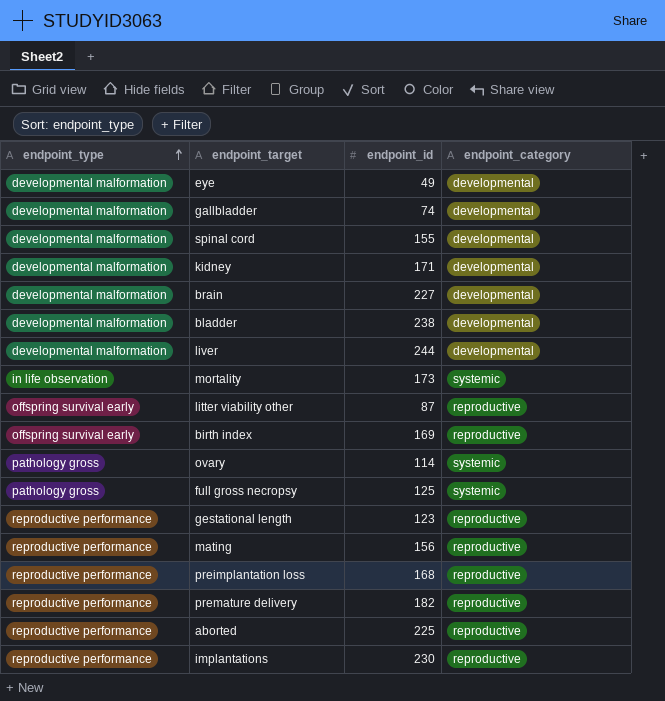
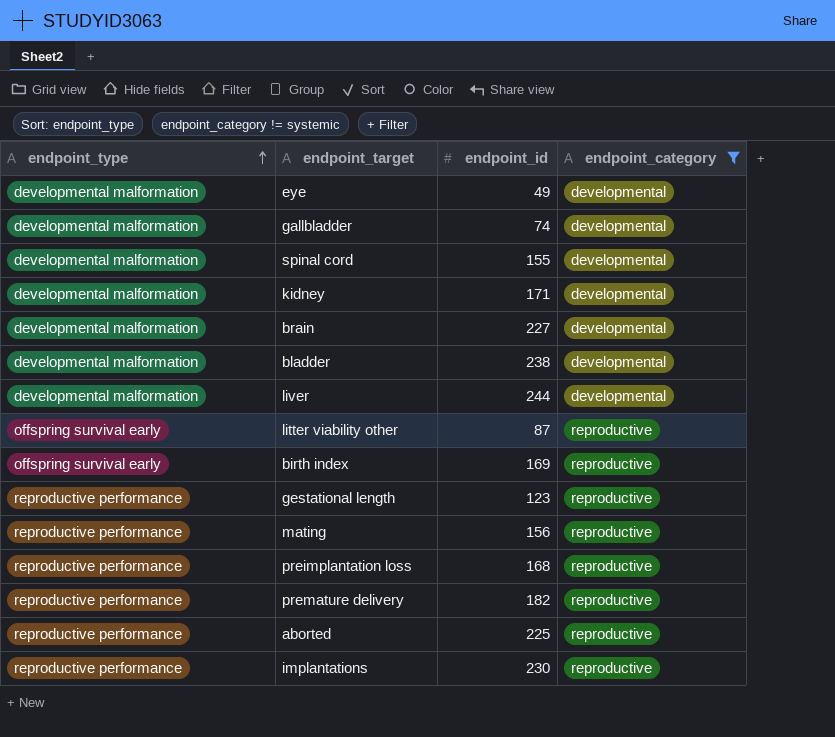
filter: none -> endpoint_category != systemic

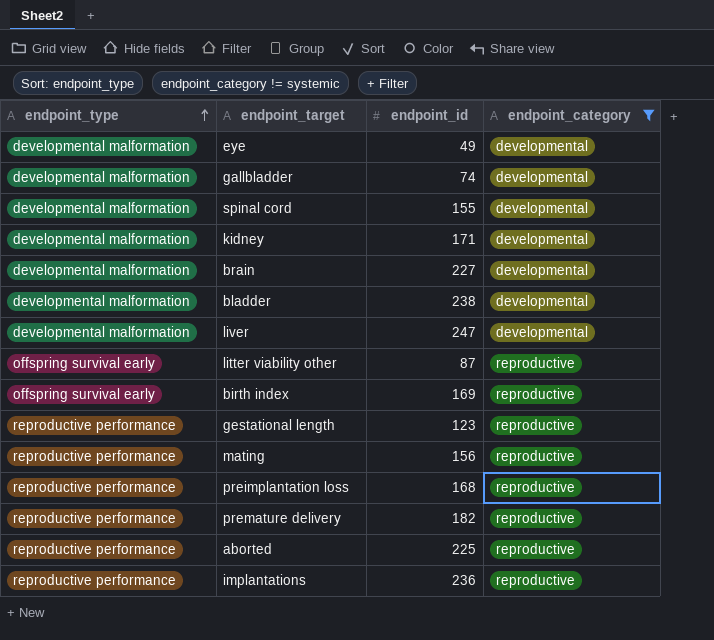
liver | endpoint_id: 244 -> 247
implantations | endpoint_id: 230 -> 236

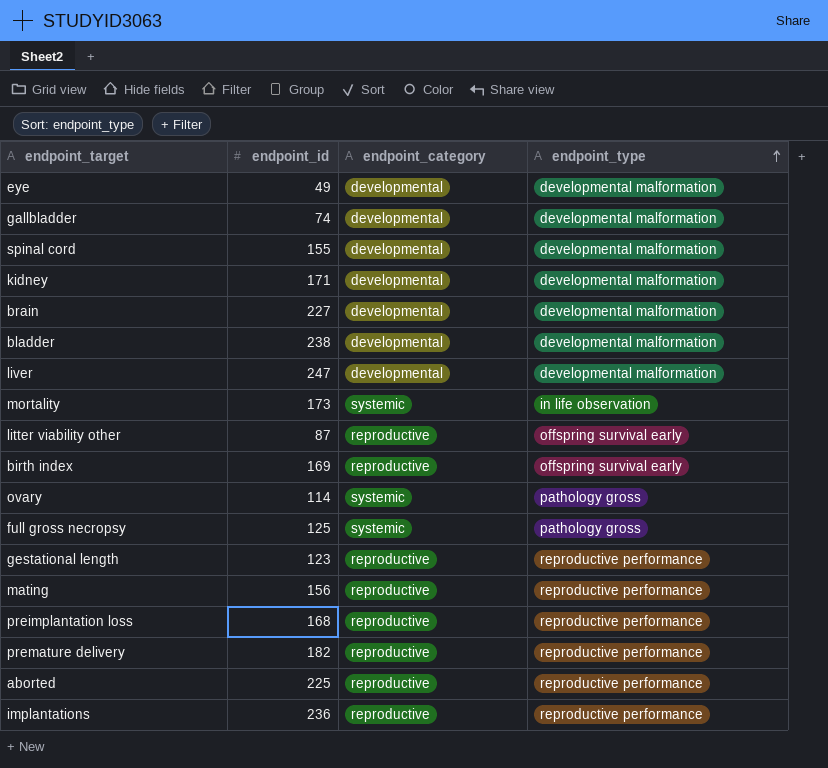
filter: endpoint_category != systemic -> none
column endpoint_type | position: 1 -> 4

